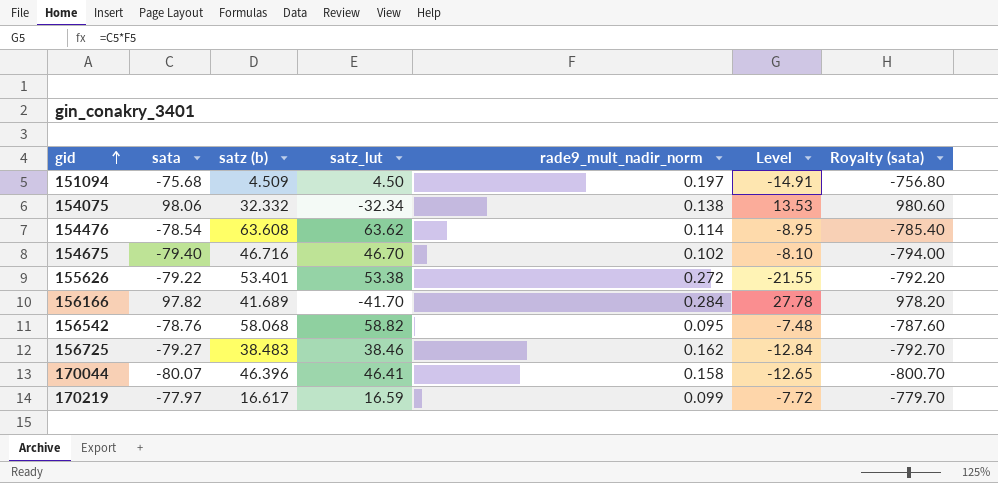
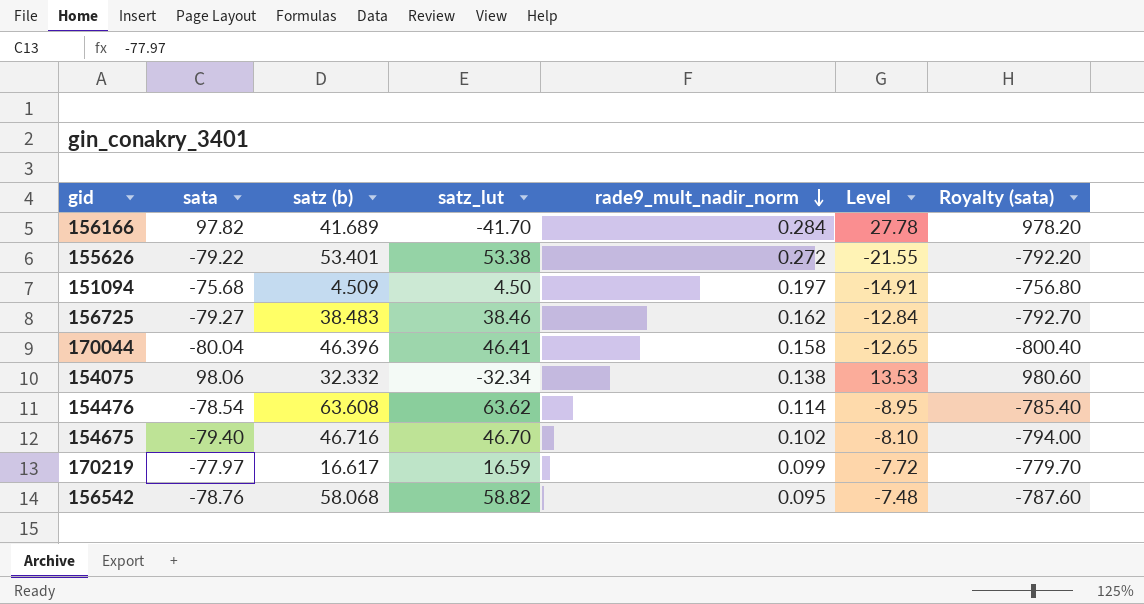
row order: gid ascending -> rade9_mult_nadir_norm descending
170044 | sata: -80.07 -> -80.04
170044 | Royalty (sata): -800.70 -> -800.40

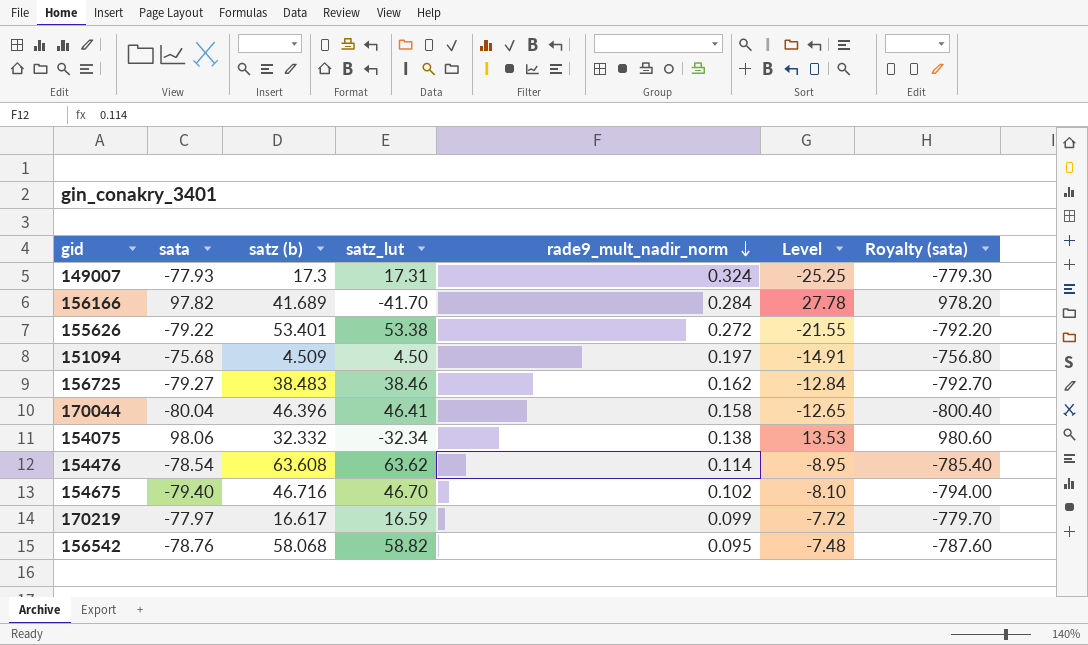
row 149007: none -> -77.93 | 17.3 | 17.31 | 0.324 | -25.25 | -779.30

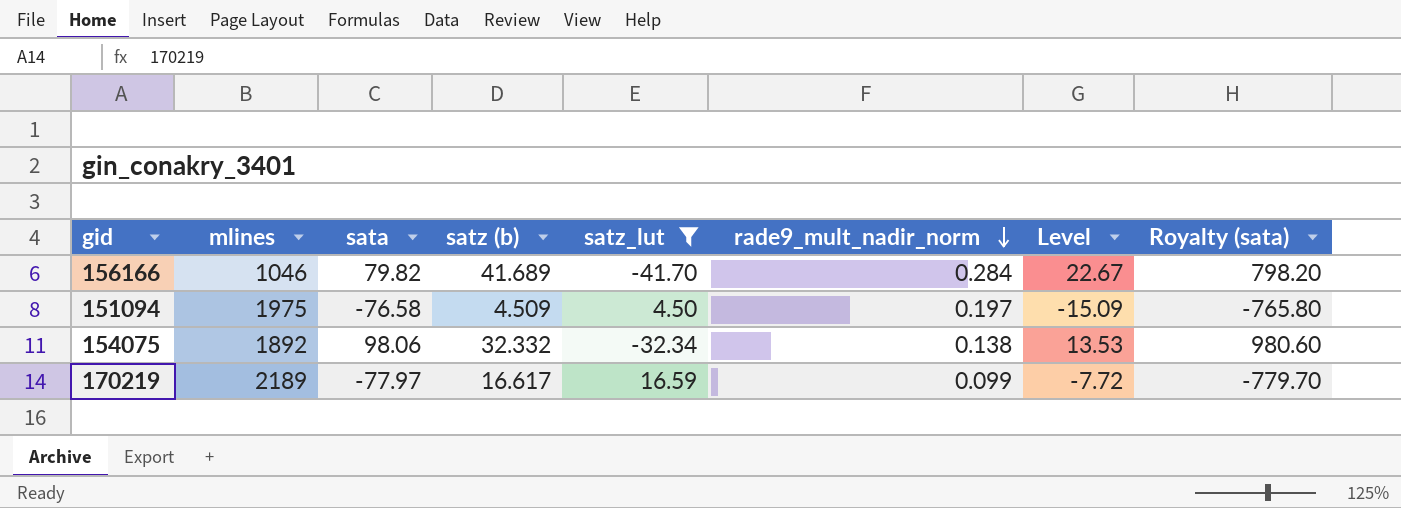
filter: none -> satz_lut <= 16.59
column mlines | position: none -> 2
156166 | sata: 97.82 -> 79.82
156166 | Level: 27.78 -> 22.67
156166 | Royalty (sata): 978.20 -> 798.20
151094 | sata: -75.68 -> -76.58
151094 | Level: -14.91 -> -15.09
151094 | Royalty (sata): -756.80 -> -765.80

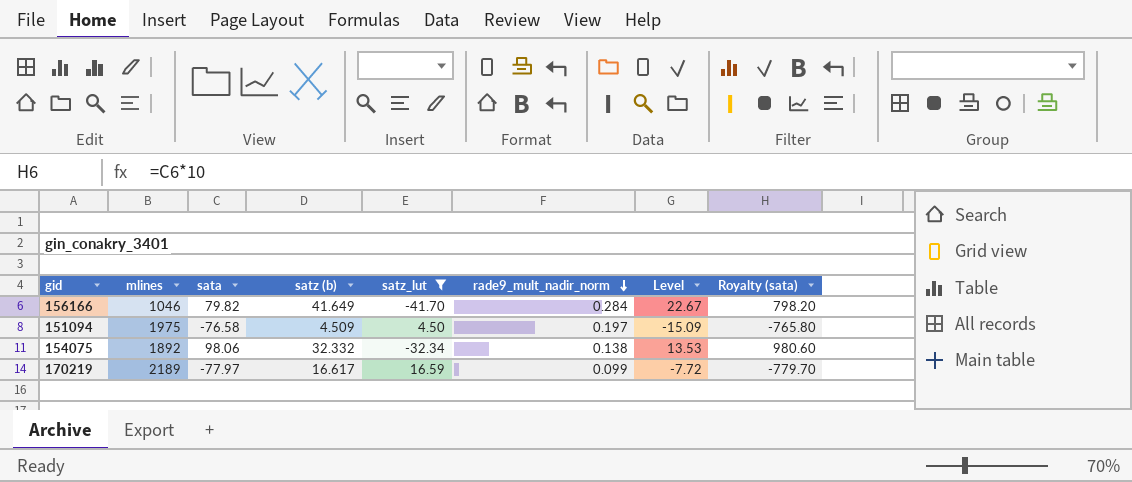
156166 | satz (b): 41.689 -> 41.649

